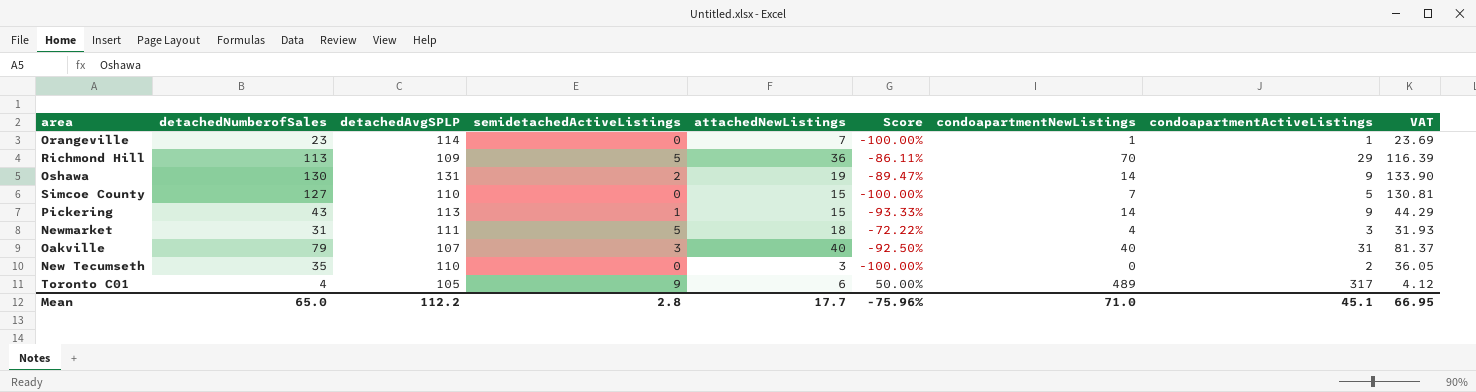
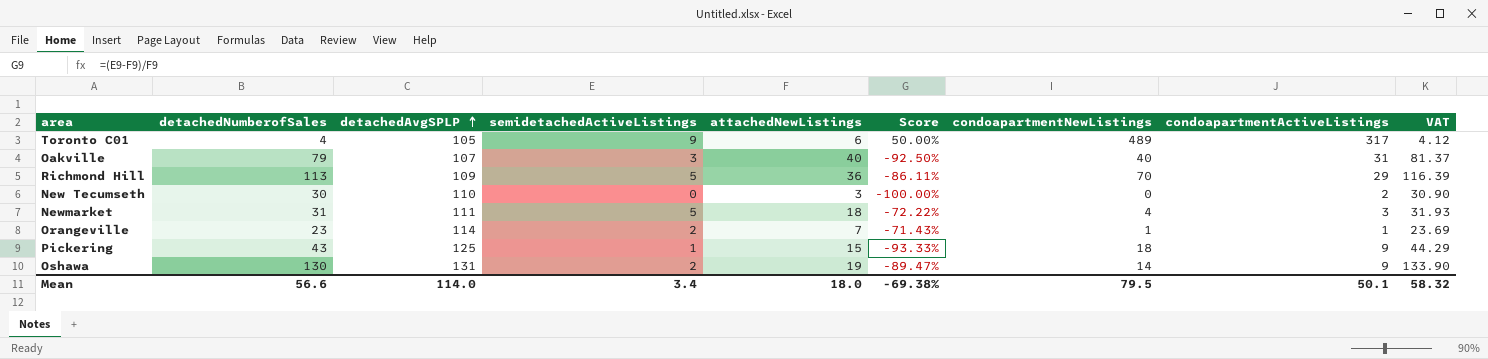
row order: none -> detachedAvgSPLP ascending
row Simcoe County: 127 | 110 | 0 | 15 | -100.00% | 7 | 5 | 130.81 -> none
New Tecumseth | detachedNumberofSales: 35 -> 30
New Tecumseth | VAT: 36.05 -> 30.90
Orangeville | semidetachedActiveListings: 0 -> 2
Orangeville | Score: -100.00% -> -71.43%
Pickering | detachedAvgSPLP: 113 -> 125
Pickering | condoapartmentNewListings: 14 -> 18
Mean | detachedNumberofSales: 65.0 -> 56.6
Mean | detachedAvgSPLP: 112.2 -> 114.0
Mean | semidetachedActiveListings: 2.8 -> 3.4
Mean | attachedNewListings: 17.7 -> 18.0
Mean | Score: -75.96% -> -69.38%
Mean | condoapartmentNewListings: 71.0 -> 79.5
Mean | condoapartmentActiveListings: 45.1 -> 50.1
Mean | VAT: 66.95 -> 58.32

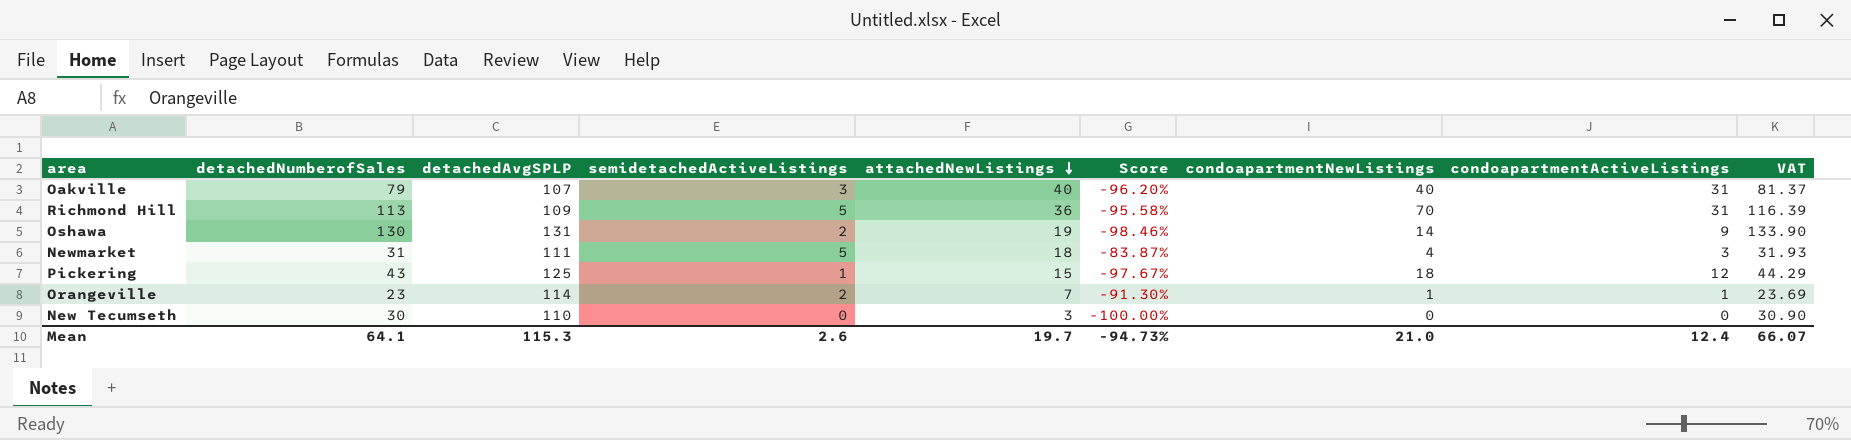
row order: detachedAvgSPLP ascending -> attachedNewListings descending
column Score | formula: ([semidetachedActiveListings] - [attachedNewListings]) / [attachedNewListings] -> ([semidetachedActiveListings] - [detachedNumberofSales]) / [detachedNumberofSales]
row Toronto C01: 4 | 105 | 9 | 6 | 50.00% | 489 | 317 | 4.12 -> none
Richmond Hill | condoapartmentActiveListings: 29 -> 31
Pickering | condoapartmentActiveListings: 9 -> 12
New Tecumseth | condoapartmentActiveListings: 2 -> 0
Mean | detachedNumberofSales: 56.6 -> 64.1
Mean | detachedAvgSPLP: 114.0 -> 115.3
Mean | semidetachedActiveListings: 3.4 -> 2.6
Mean | attachedNewListings: 18.0 -> 19.7
Mean | Score: -69.38% -> -94.73%
Mean | condoapartmentNewListings: 79.5 -> 21.0
Mean | condoapartmentActiveListings: 50.1 -> 12.4
Mean | VAT: 58.32 -> 66.07

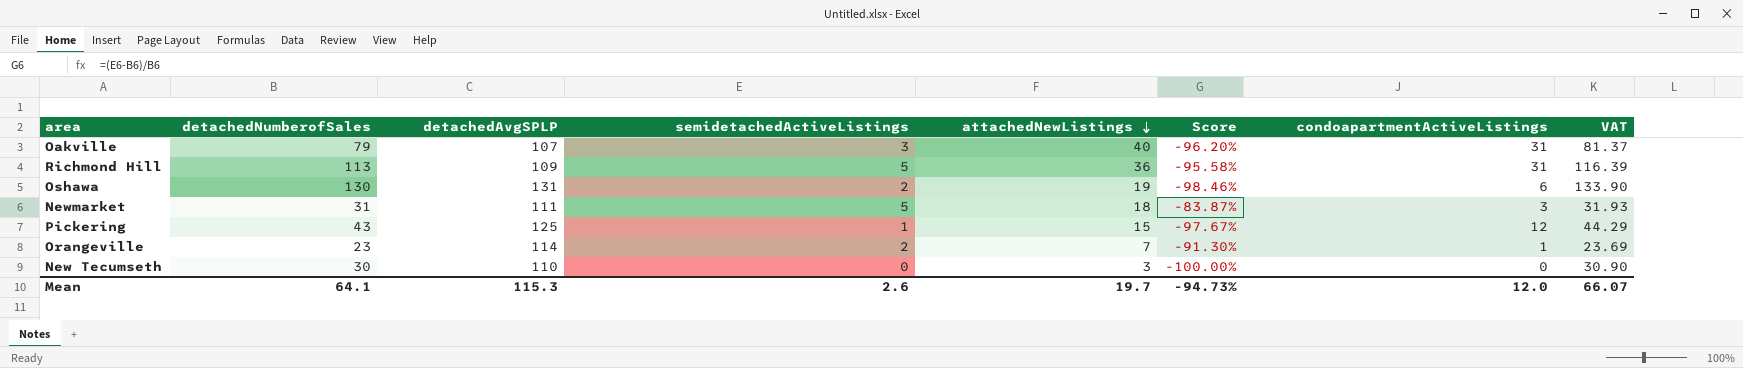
column condoapartmentNewListings | position: 7 -> none
Oshawa | condoapartmentActiveListings: 9 -> 6
Mean | condoapartmentActiveListings: 12.4 -> 12.0

